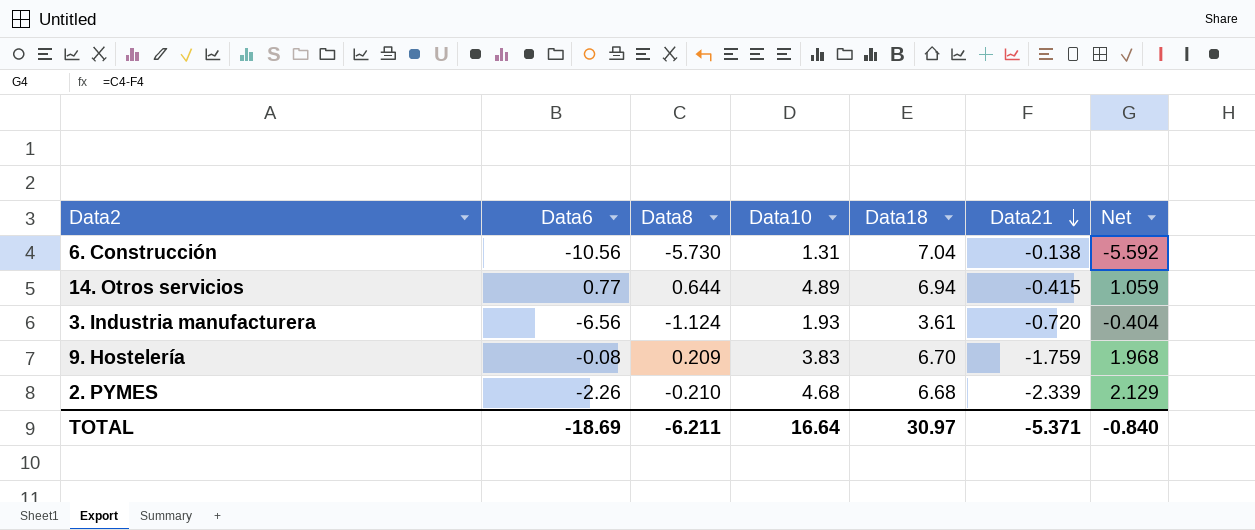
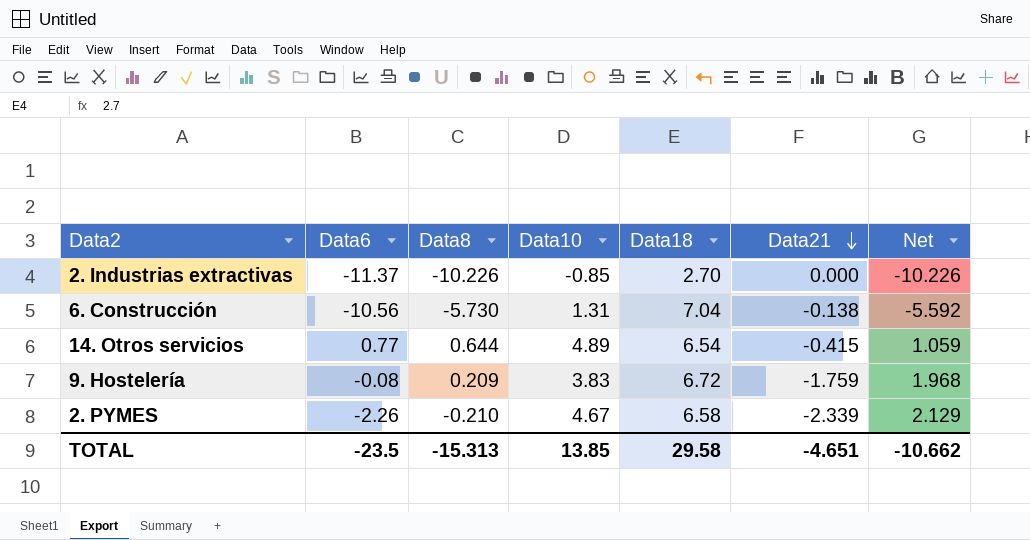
row 3. Industria manufacturera: -6.56 | -1.124 | 1.93 | 3.61 | -0.720 | -0.404 -> none
row 2. Industrias extractivas: none -> -11.37 | -10.226 | -0.85 | 2.70 | 0.000 | -10.226
14. Otros servicios | Data18: 6.94 -> 6.54
9. Hostelería | Data18: 6.70 -> 6.72
2. PYMES | Data10: 4.68 -> 4.67
2. PYMES | Data18: 6.68 -> 6.58
TOTAL | Data6: -18.69 -> -23.5
TOTAL | Data8: -6.211 -> -15.313
TOTAL | Data10: 16.64 -> 13.85
TOTAL | Data18: 30.97 -> 29.58
TOTAL | Data21: -5.371 -> -4.651
TOTAL | Net: -0.840 -> -10.662

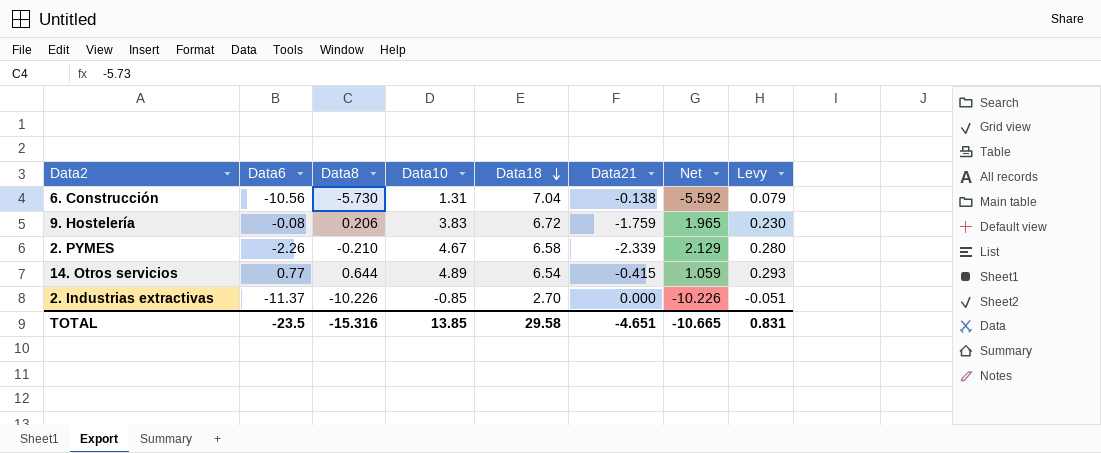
row order: Data21 descending -> Data18 descending
column Levy | formula: none -> [Data10] * 0.06
9. Hostelería | Data8: 0.209 -> 0.206
9. Hostelería | Net: 1.968 -> 1.965
TOTAL | Data8: -15.313 -> -15.316
TOTAL | Net: -10.662 -> -10.665

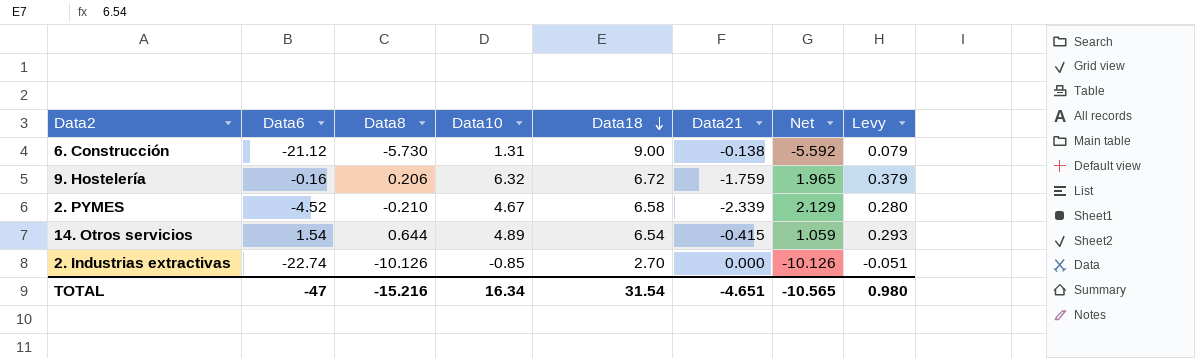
6. Construcción | Data6: -10.56 -> -21.12
6. Construcción | Data18: 7.04 -> 9.00
9. Hostelería | Data6: -0.08 -> -0.16
9. Hostelería | Data10: 3.83 -> 6.32
9. Hostelería | Levy: 0.230 -> 0.379
2. PYMES | Data6: -2.26 -> -4.52
14. Otros servicios | Data6: 0.77 -> 1.54
2. Industrias extractivas | Data6: -11.37 -> -22.74
2. Industrias extractivas | Data8: -10.226 -> -10.126
2. Industrias extractivas | Net: -10.226 -> -10.126
TOTAL | Data6: -23.5 -> -47
TOTAL | Data8: -15.316 -> -15.216
TOTAL | Data10: 13.85 -> 16.34
TOTAL | Data18: 29.58 -> 31.54
TOTAL | Net: -10.665 -> -10.565
TOTAL | Levy: 0.831 -> 0.980

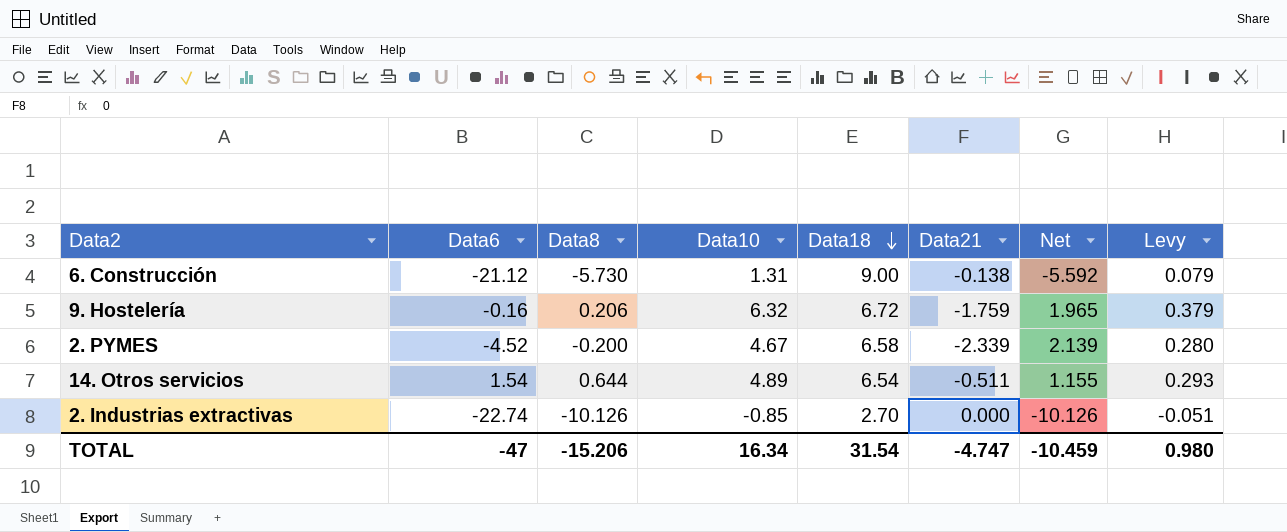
2. PYMES | Data8: -0.210 -> -0.200
2. PYMES | Net: 2.129 -> 2.139
14. Otros servicios | Data21: -0.415 -> -0.511
14. Otros servicios | Net: 1.059 -> 1.155
TOTAL | Data8: -15.216 -> -15.206
TOTAL | Data21: -4.651 -> -4.747
TOTAL | Net: -10.565 -> -10.459

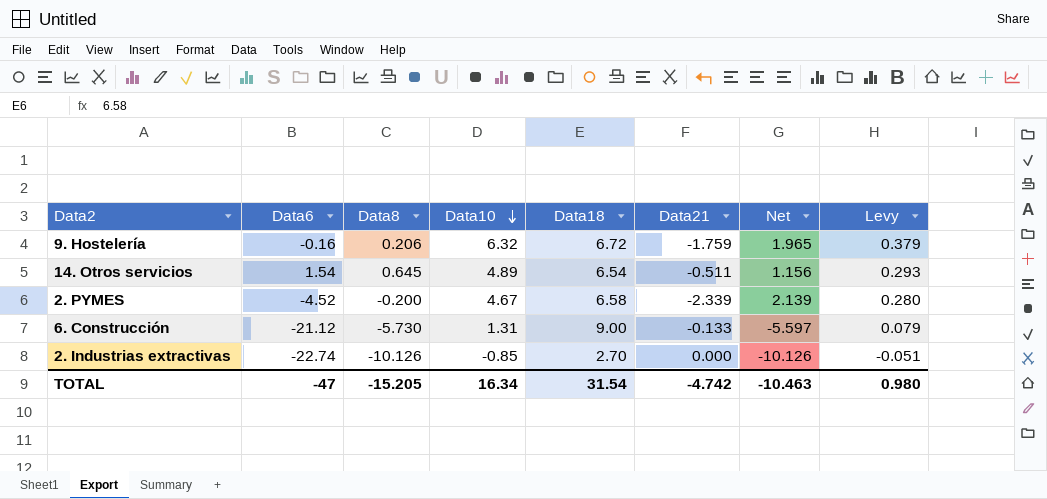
row order: Data18 descending -> Data10 descending
14. Otros servicios | Data8: 0.644 -> 0.645
14. Otros servicios | Net: 1.155 -> 1.156
6. Construcción | Data21: -0.138 -> -0.133
6. Construcción | Net: -5.592 -> -5.597
TOTAL | Data8: -15.206 -> -15.205
TOTAL | Data21: -4.747 -> -4.742
TOTAL | Net: -10.459 -> -10.463

